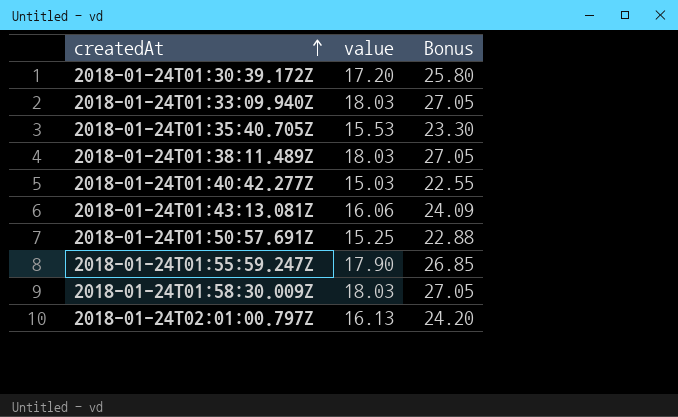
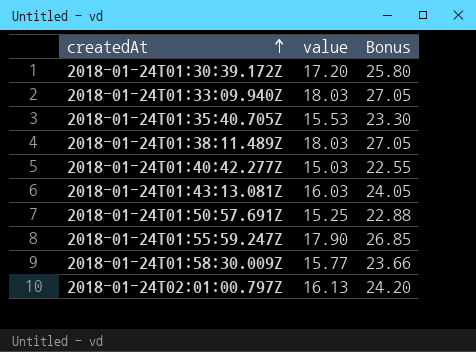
2018-01-24T01:43:13.081Z | value: 16.06 -> 16.03
2018-01-24T01:43:13.081Z | Bonus: 24.09 -> 24.05
2018-01-24T01:58:30.009Z | value: 18.03 -> 15.77
2018-01-24T01:58:30.009Z | Bonus: 27.05 -> 23.66

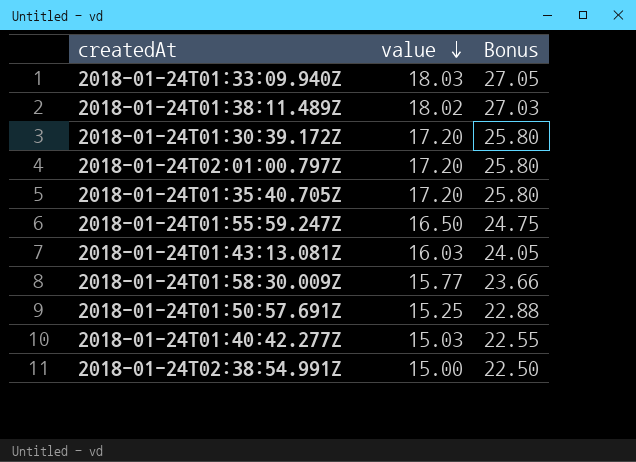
row order: createdAt ascending -> value descending
2018-01-24T01:38:11.489Z | value: 18.03 -> 18.02
2018-01-24T01:38:11.489Z | Bonus: 27.05 -> 27.03
2018-01-24T02:01:00.797Z | value: 16.13 -> 17.20
2018-01-24T02:01:00.797Z | Bonus: 24.20 -> 25.80
2018-01-24T01:35:40.705Z | value: 15.53 -> 17.20
2018-01-24T01:35:40.705Z | Bonus: 23.30 -> 25.80
2018-01-24T01:55:59.247Z | value: 17.90 -> 16.50
2018-01-24T01:55:59.247Z | Bonus: 26.85 -> 24.75
row 2018-01-24T02:38:54.991Z: none -> 15.00 | 22.50

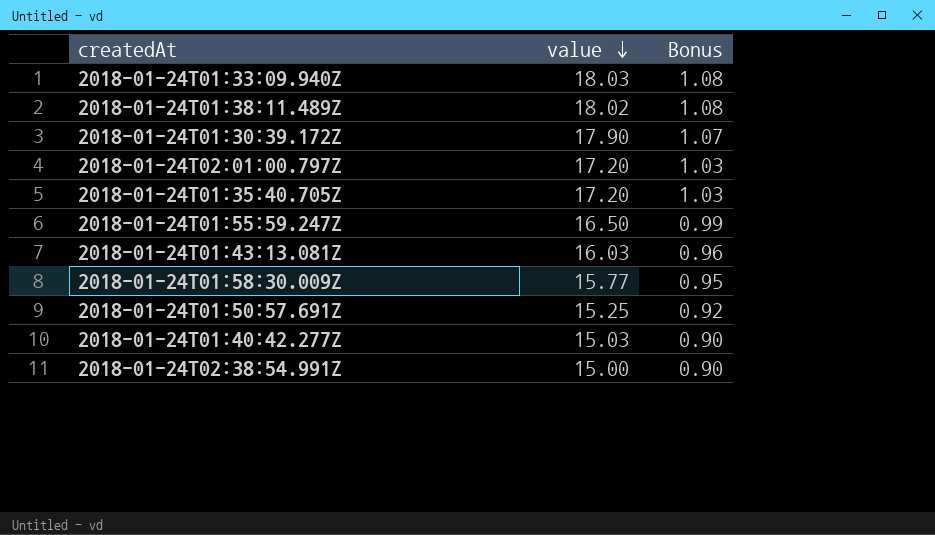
column Bonus | formula: [value] * 1.5 -> [value] * 0.06
2018-01-24T01:30:39.172Z | value: 17.20 -> 17.90

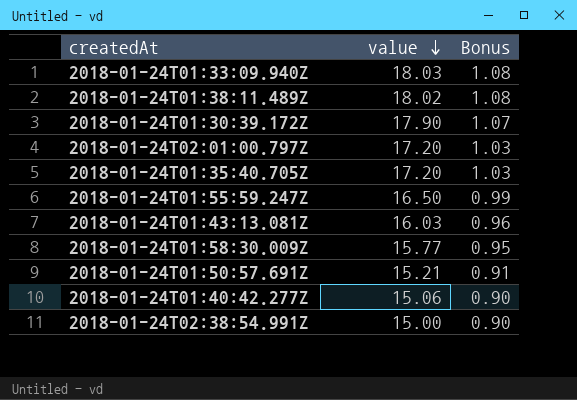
2018-01-24T01:50:57.691Z | value: 15.25 -> 15.21
2018-01-24T01:50:57.691Z | Bonus: 0.92 -> 0.91
2018-01-24T01:40:42.277Z | value: 15.03 -> 15.06

